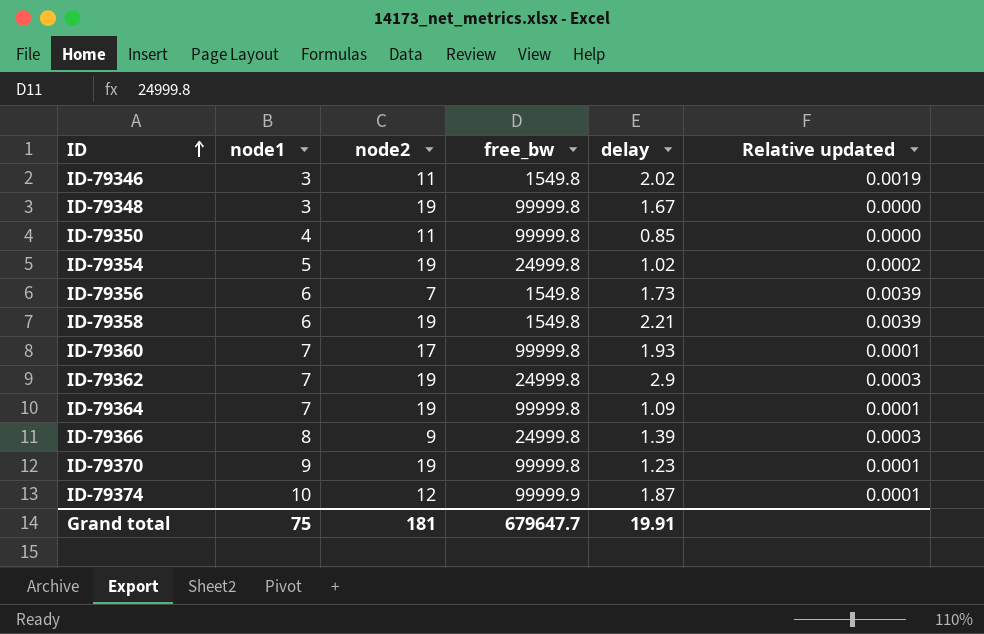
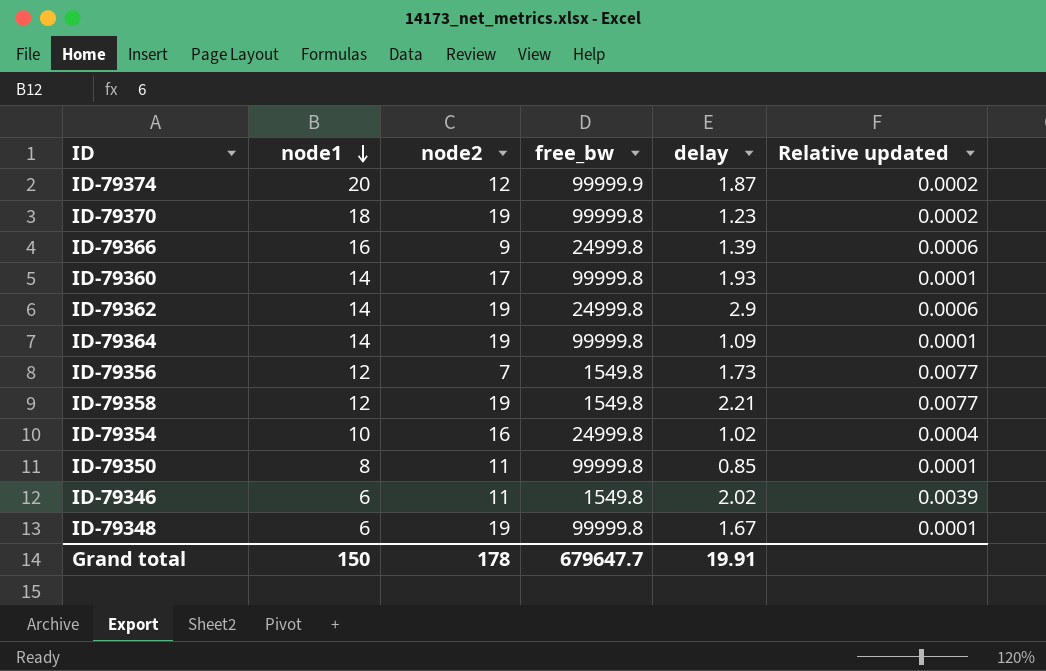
row order: ID ascending -> node1 descending
ID-79374 | node1: 10 -> 20
ID-79374 | Relative updated: 0.0001 -> 0.0002
ID-79370 | node1: 9 -> 18
ID-79370 | Relative updated: 0.0001 -> 0.0002
ID-79366 | node1: 8 -> 16
ID-79366 | Relative updated: 0.0003 -> 0.0006
ID-79360 | node1: 7 -> 14
ID-79362 | node1: 7 -> 14
ID-79362 | Relative updated: 0.0003 -> 0.0006
ID-79364 | node1: 7 -> 14
ID-79356 | node1: 6 -> 12
ID-79356 | Relative updated: 0.0039 -> 0.0077
ID-79358 | node1: 6 -> 12
ID-79358 | Relative updated: 0.0039 -> 0.0077
ID-79354 | node1: 5 -> 10
ID-79354 | node2: 19 -> 16
ID-79354 | Relative updated: 0.0002 -> 0.0004
ID-79350 | node1: 4 -> 8
ID-79350 | Relative updated: 0.0000 -> 0.0001
ID-79346 | node1: 3 -> 6
ID-79346 | Relative updated: 0.0019 -> 0.0039
ID-79348 | node1: 3 -> 6
ID-79348 | Relative updated: 0.0000 -> 0.0001
Grand total | node1: 75 -> 150
Grand total | node2: 181 -> 178

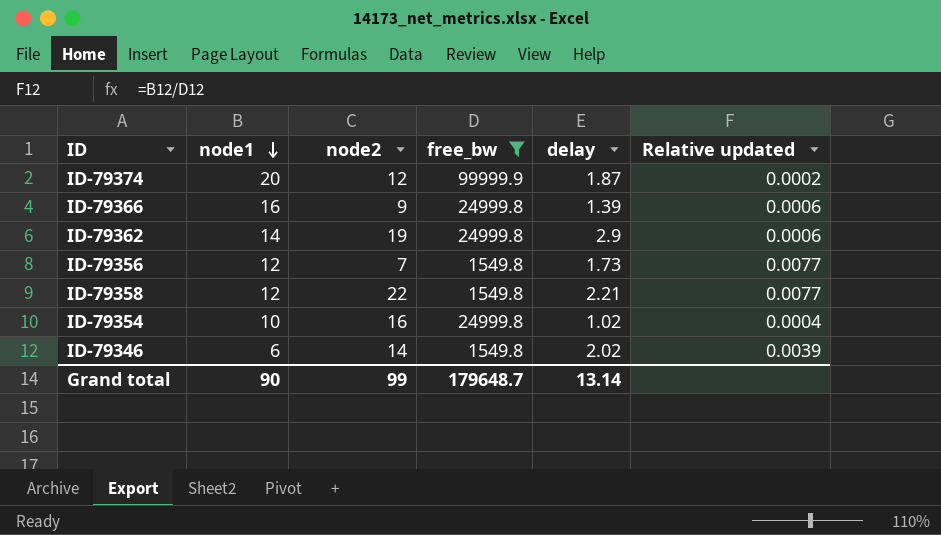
filter: none -> free_bw != 99999.8
ID-79358 | node2: 19 -> 22
ID-79346 | node2: 11 -> 14
Grand total | node1: 150 -> 90
Grand total | node2: 178 -> 99
Grand total | free_bw: 679647.7 -> 179648.7
Grand total | delay: 19.91 -> 13.14

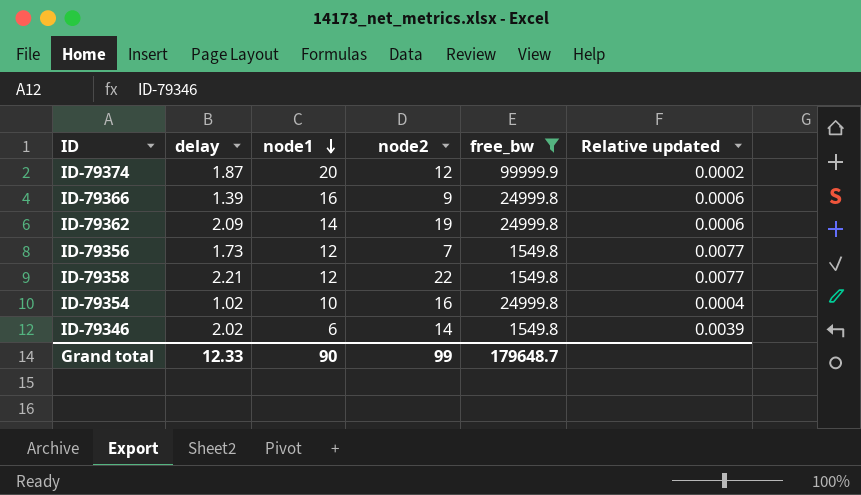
column delay | position: 5 -> 2
ID-79362 | delay: 2.9 -> 2.09
Grand total | delay: 13.14 -> 12.33

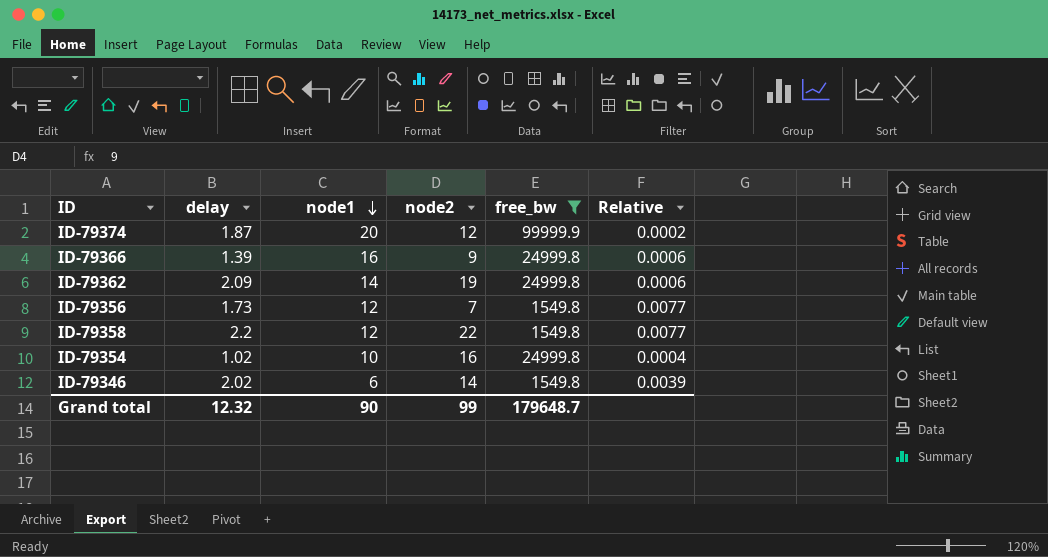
column name: Relative updated -> Relative
ID-79358 | delay: 2.21 -> 2.2
Grand total | delay: 12.33 -> 12.32

